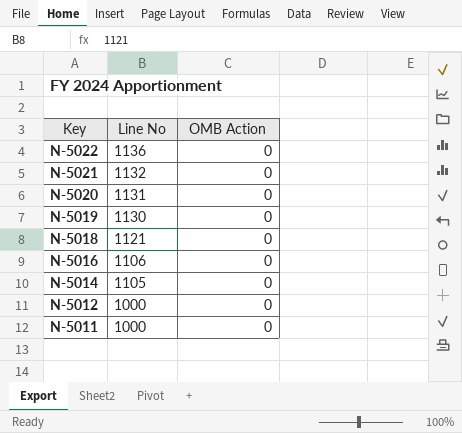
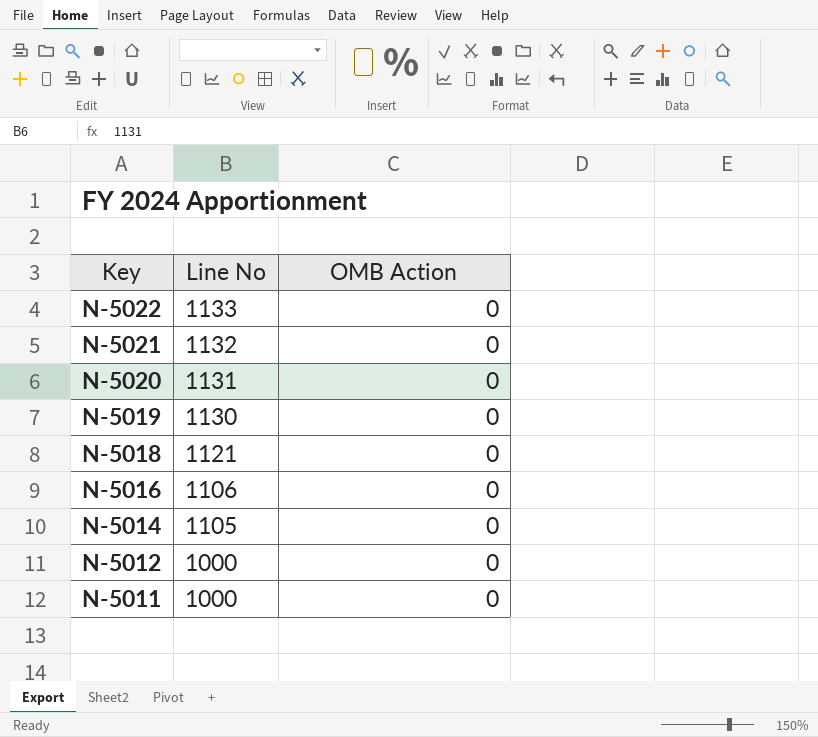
N-5022 | Line No: 1136 -> 1133

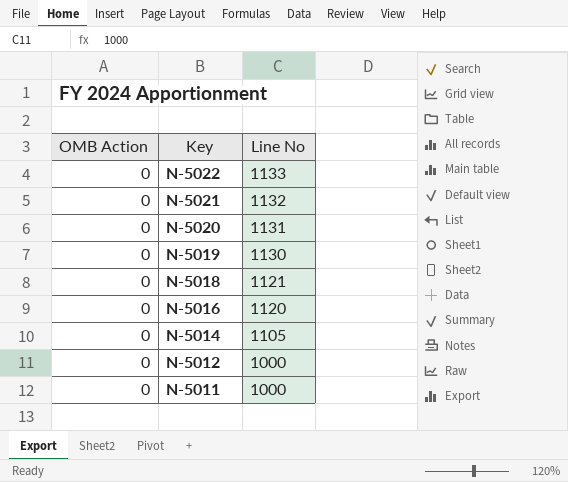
column OMB Action | position: 3 -> 1
N-5016 | Line No: 1106 -> 1120

